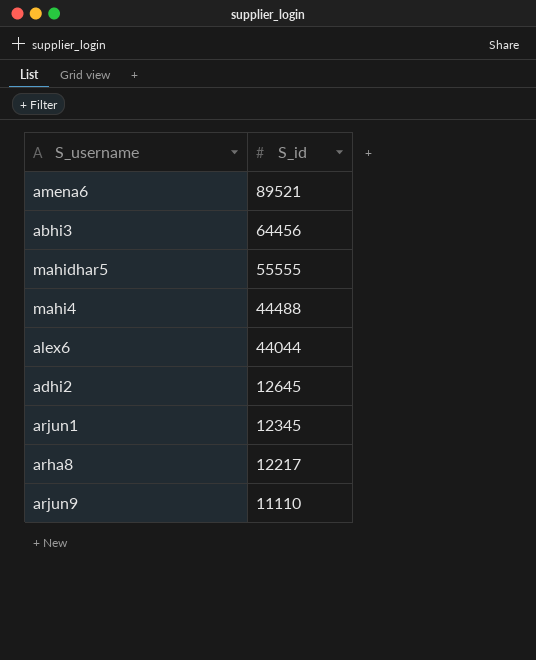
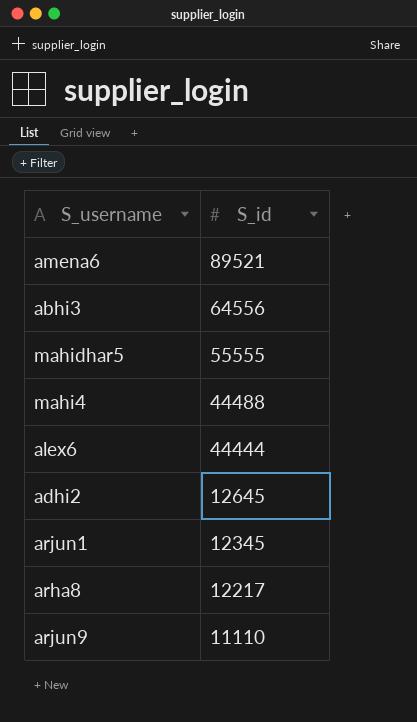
abhi3 | S_id: 64456 -> 64556
alex6 | S_id: 44044 -> 44444

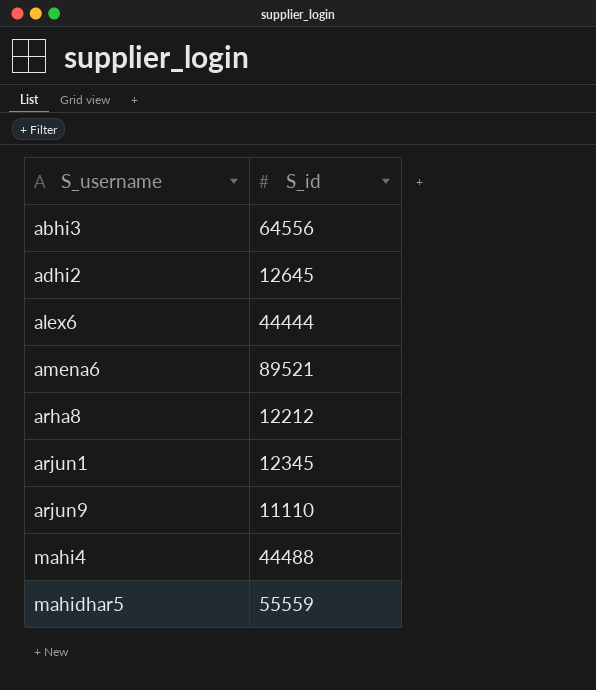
row order: S_id descending -> S_username ascending
arha8 | S_id: 12217 -> 12212
mahidhar5 | S_id: 55555 -> 55559

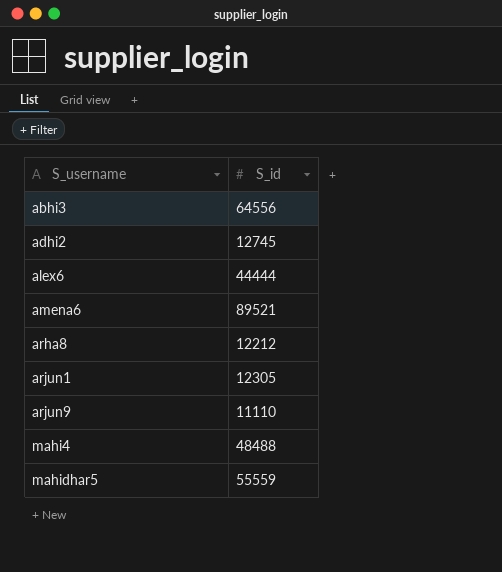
adhi2 | S_id: 12645 -> 12745
arjun1 | S_id: 12345 -> 12305
mahi4 | S_id: 44488 -> 48488

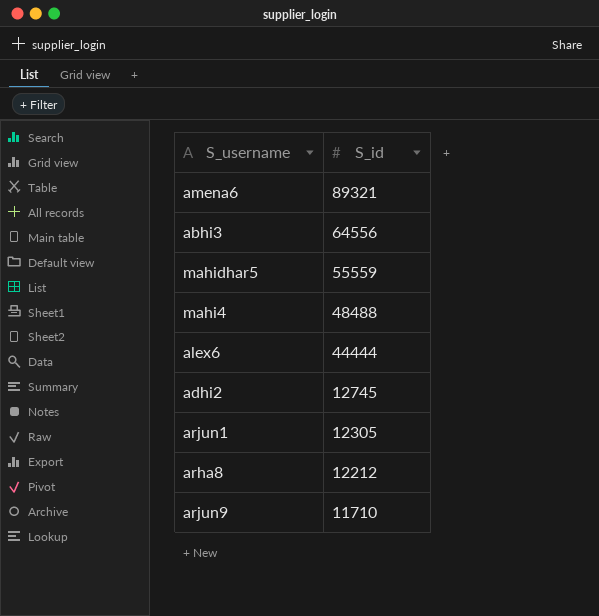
row order: S_username ascending -> S_id descending
amena6 | S_id: 89521 -> 89321
arjun9 | S_id: 11110 -> 11710

